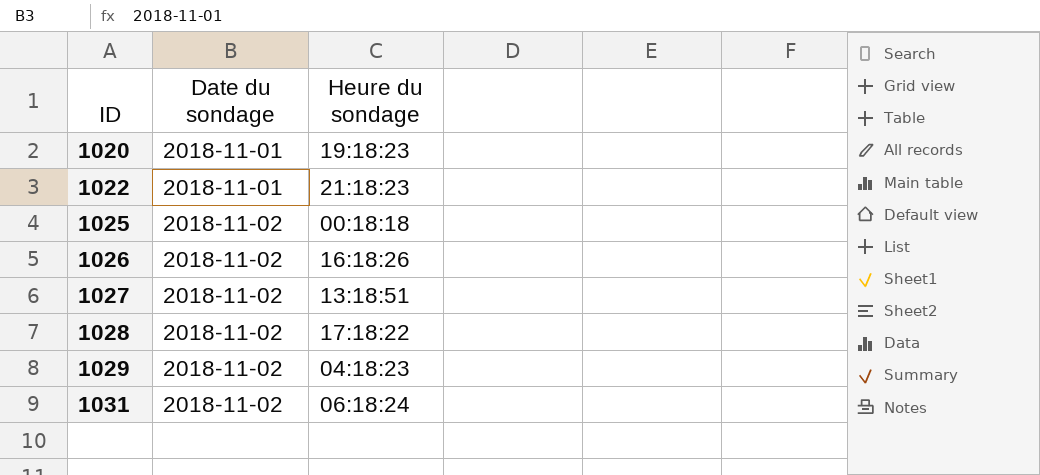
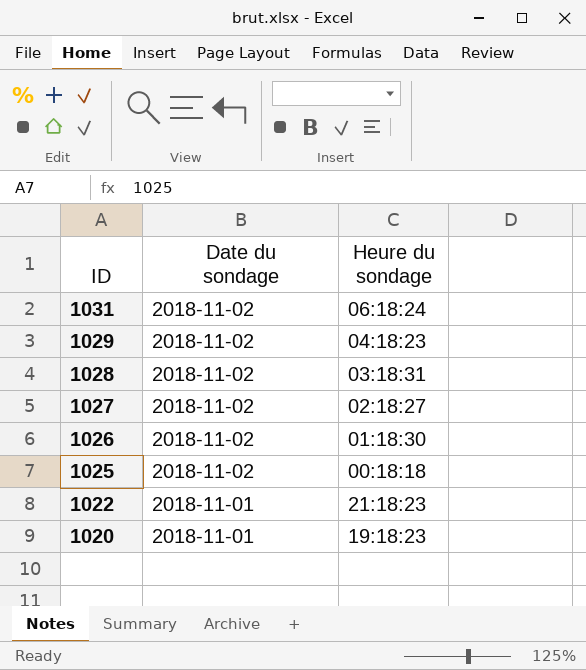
row order: ID ascending -> ID descending
1028 | Heure du sondage: 17:18:22 -> 03:18:31
1027 | Heure du sondage: 13:18:51 -> 02:18:27
1026 | Heure du sondage: 16:18:26 -> 01:18:30

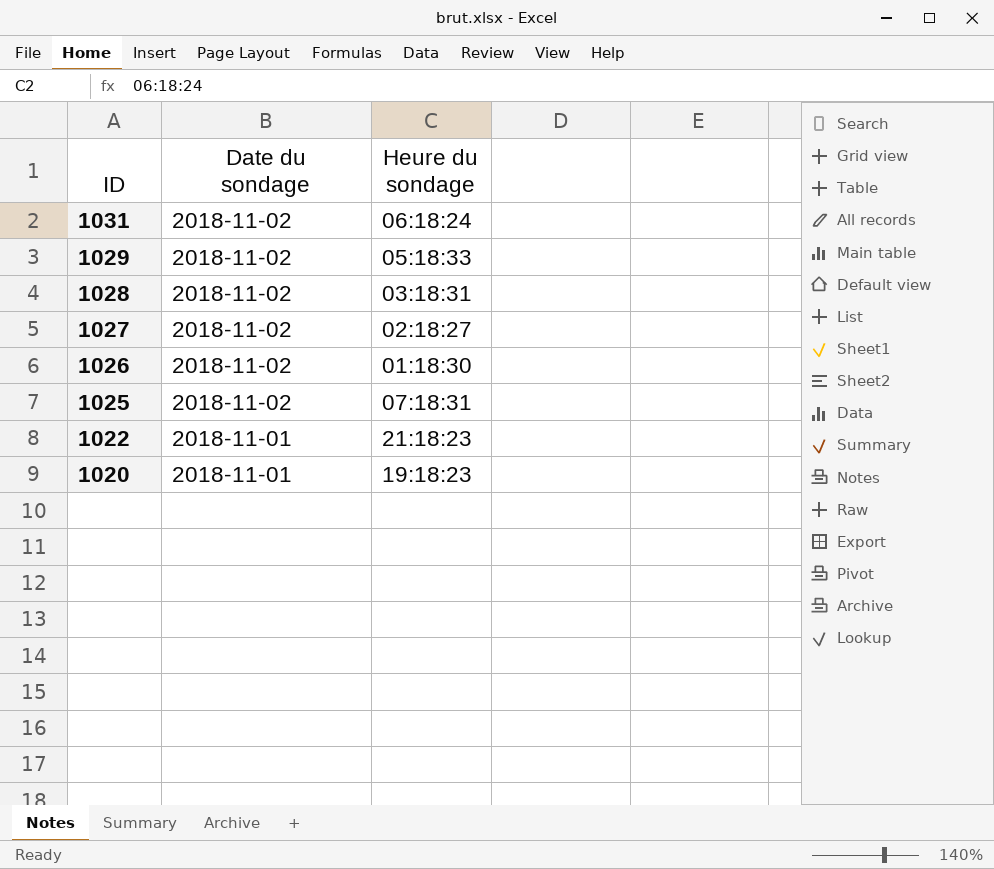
1029 | Heure du sondage: 04:18:23 -> 05:18:33
1025 | Heure du sondage: 00:18:18 -> 07:18:31

